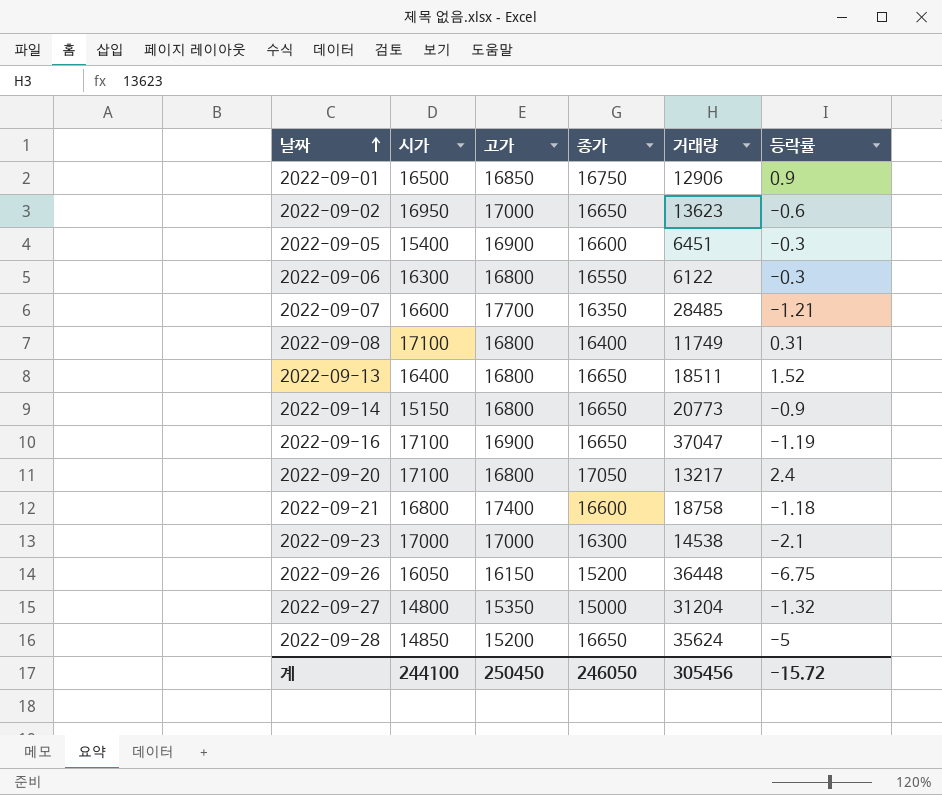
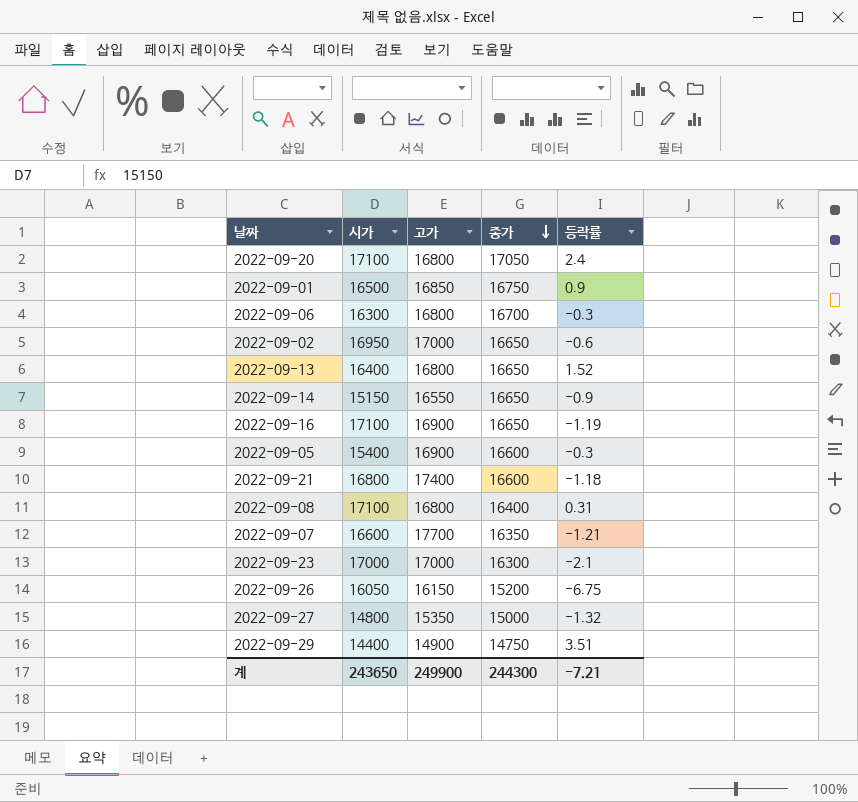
row order: 날짜 ascending -> 종가 descending
column 거래량 | position: 5 -> none
row 2022-09-28: 14850 | 15200 | 16650 | 35624 | -5 -> none
2022-09-06 | 종가: 16550 -> 16700
2022-09-14 | 고가: 16800 -> 16550
row 2022-09-29: none -> 14400 | 14900 | 14750 | 3.51
계 | 시가: 244100 -> 243650
계 | 고가: 250450 -> 249900
계 | 종가: 246050 -> 244300
계 | 등락률: -15.72 -> -7.21

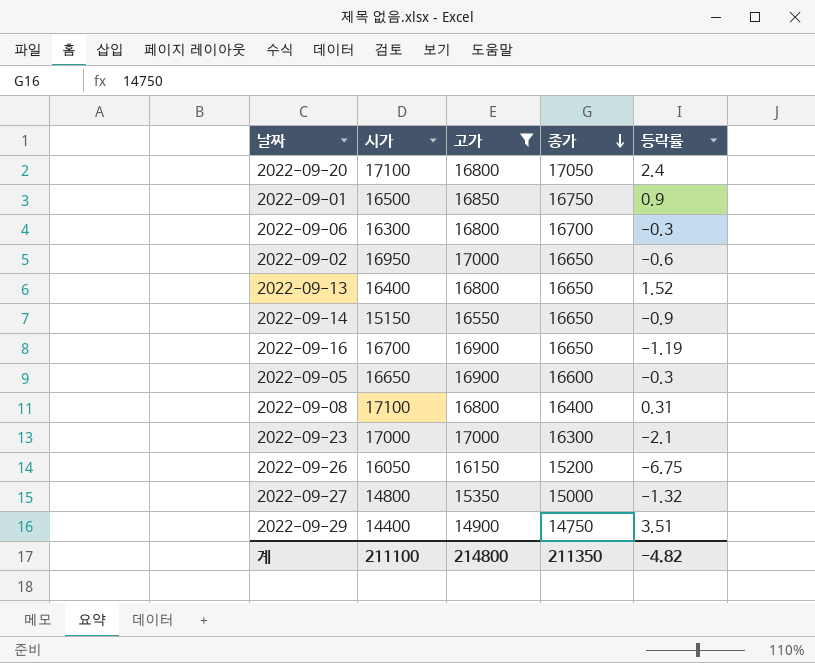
filter: none -> 고가 <= 17000
2022-09-16 | 시가: 17100 -> 16700
2022-09-05 | 시가: 15400 -> 16650
계 | 시가: 243650 -> 211100
계 | 고가: 249900 -> 214800
계 | 종가: 244300 -> 211350
계 | 등락률: -7.21 -> -4.82

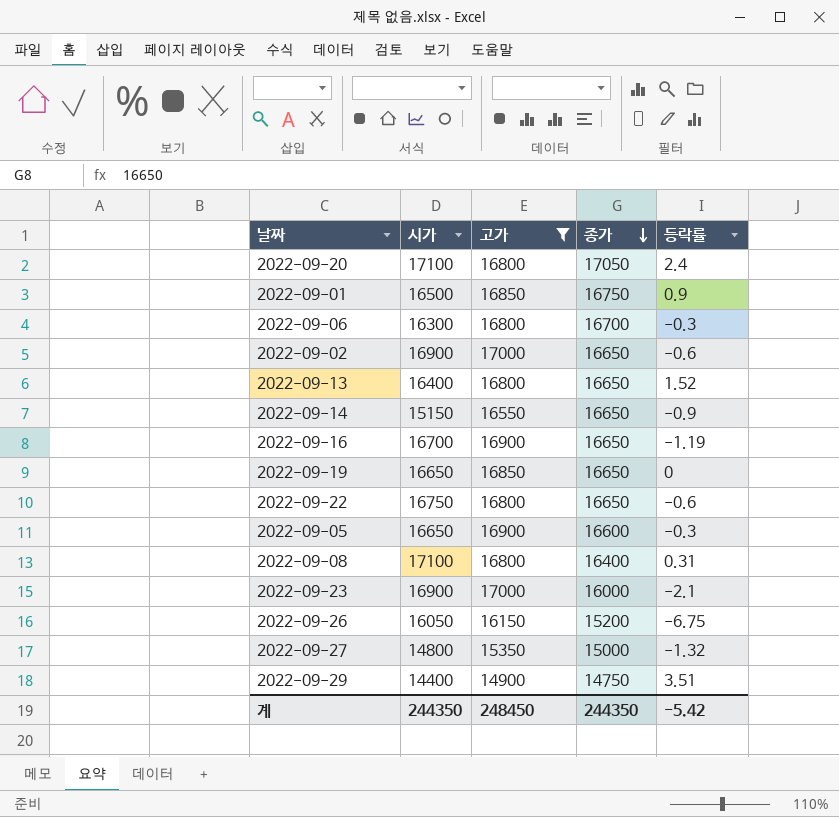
2022-09-02 | 시가: 16950 -> 16900
row 2022-09-19: none -> 16650 | 16850 | 16650 | 0
row 2022-09-22: none -> 16750 | 16800 | 16650 | -0.6
2022-09-23 | 시가: 17000 -> 16900
2022-09-23 | 종가: 16300 -> 16000
계 | 시가: 211100 -> 244350
계 | 고가: 214800 -> 248450
계 | 종가: 211350 -> 244350
계 | 등락률: -4.82 -> -5.42

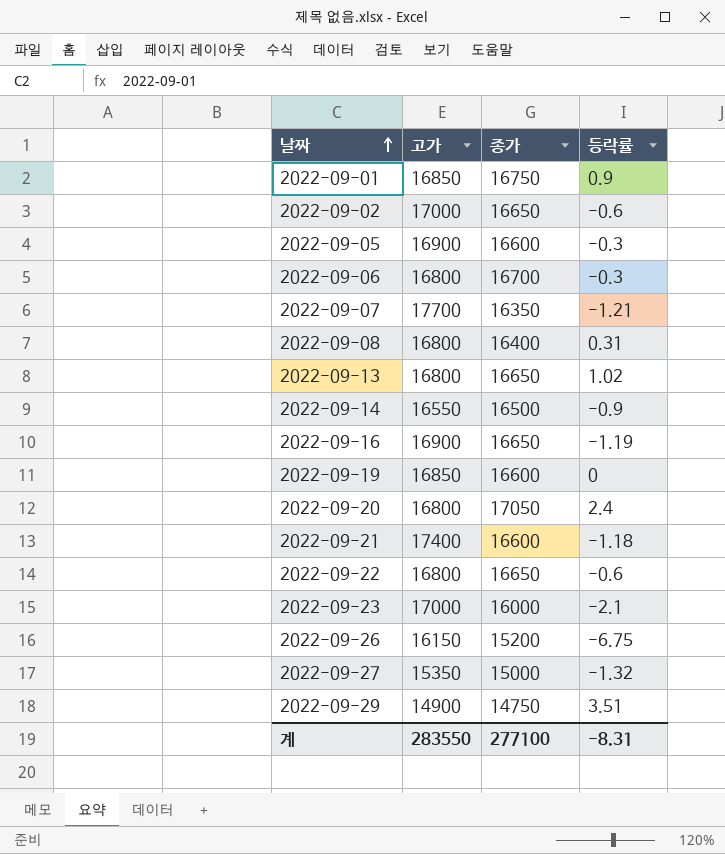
filter: 고가 <= 17000 -> none
row order: 종가 descending -> 날짜 ascending
column 시가 | position: 2 -> none
2022-09-13 | 등락률: 1.52 -> 1.02
2022-09-14 | 종가: 16650 -> 16500
2022-09-19 | 종가: 16650 -> 16600
계 | 고가: 248450 -> 283550
계 | 종가: 244350 -> 277100
계 | 등락률: -5.42 -> -8.31

